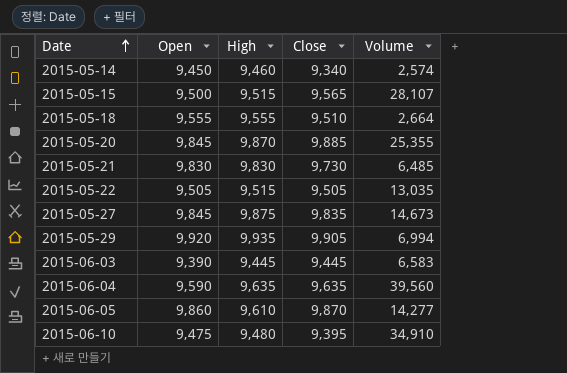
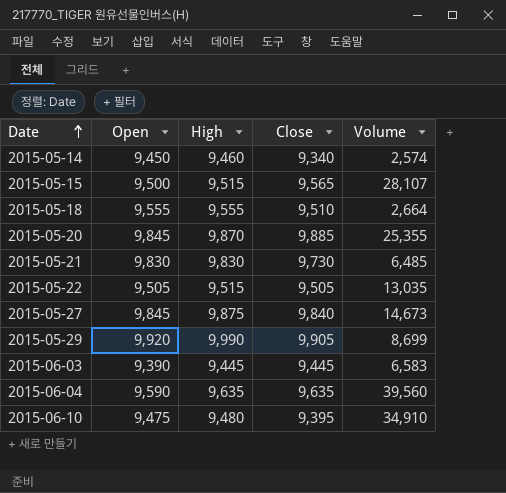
row 2015-06-05: 9,860 | 9,610 | 9,870 | 14,277 -> none
2015-05-27 | Close: 9,835 -> 9,840
2015-05-29 | High: 9,935 -> 9,990
2015-05-29 | Volume: 6,994 -> 8,699

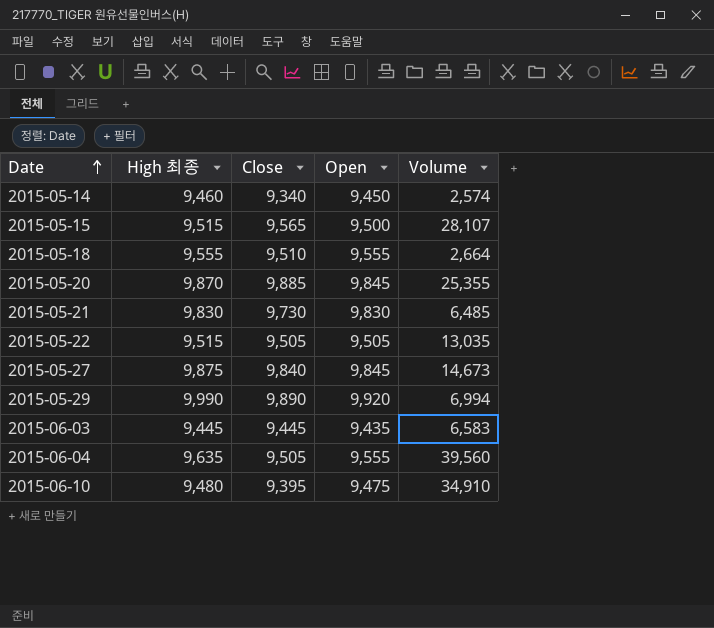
column name: High -> High 최종
column Open | position: 2 -> 4
2015-05-29 | Close: 9,905 -> 9,890
2015-05-29 | Volume: 8,699 -> 6,994
2015-06-03 | Open: 9,390 -> 9,435
2015-06-04 | Close: 9,635 -> 9,505
2015-06-04 | Open: 9,590 -> 9,555

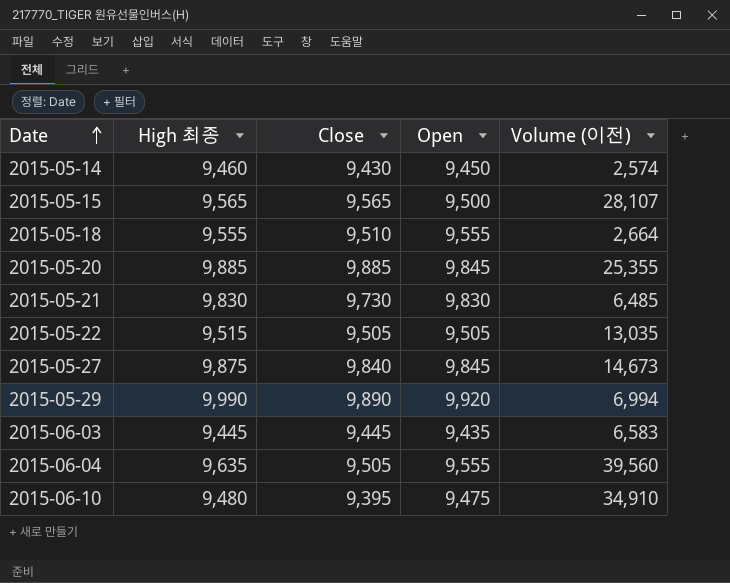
column name: Volume -> Volume (이전)
2015-05-14 | Close: 9,340 -> 9,430
2015-05-15 | High 최종: 9,515 -> 9,565
2015-05-20 | High 최종: 9,870 -> 9,885

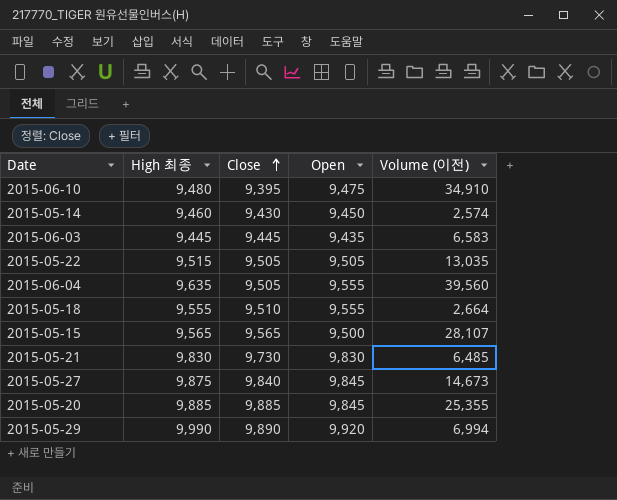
row order: Date ascending -> Close ascending

